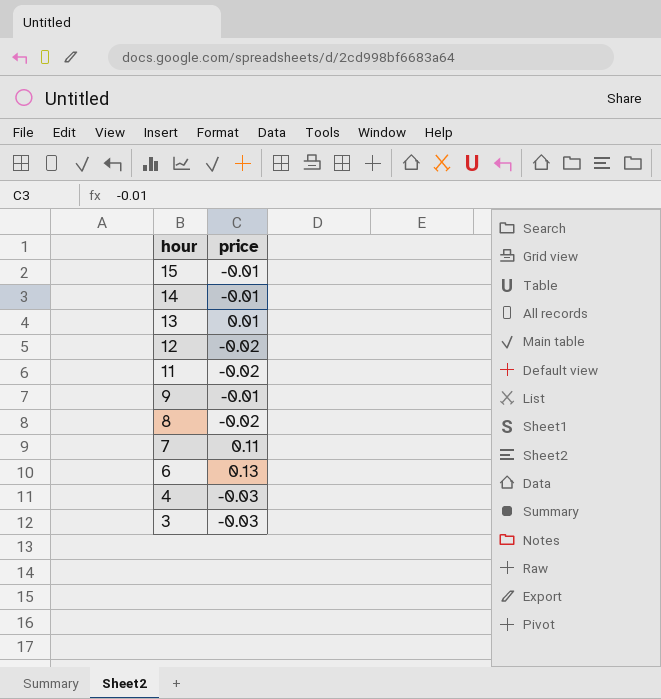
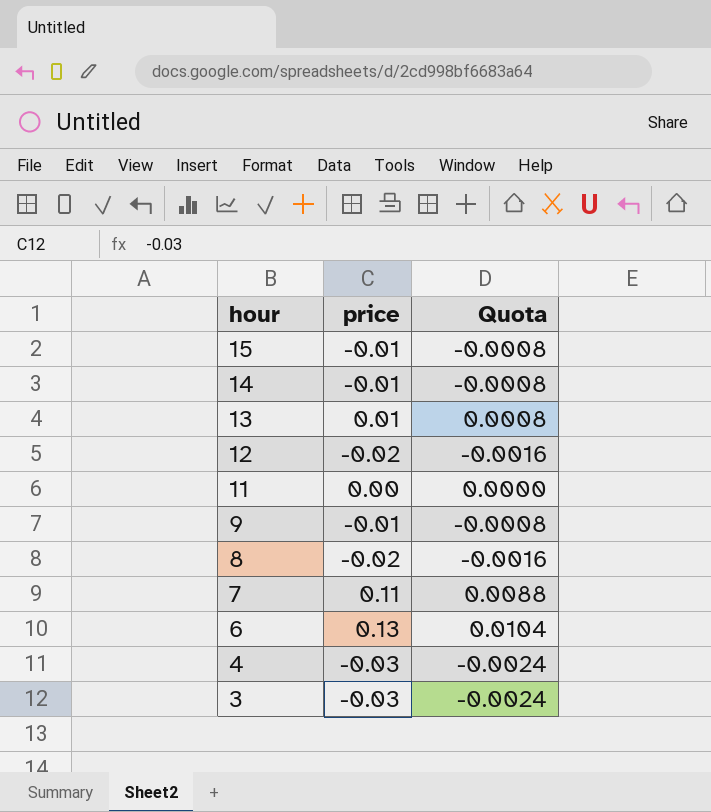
column Quota | formula: none -> [price] * 0.08
11 | price: -0.02 -> 0.00

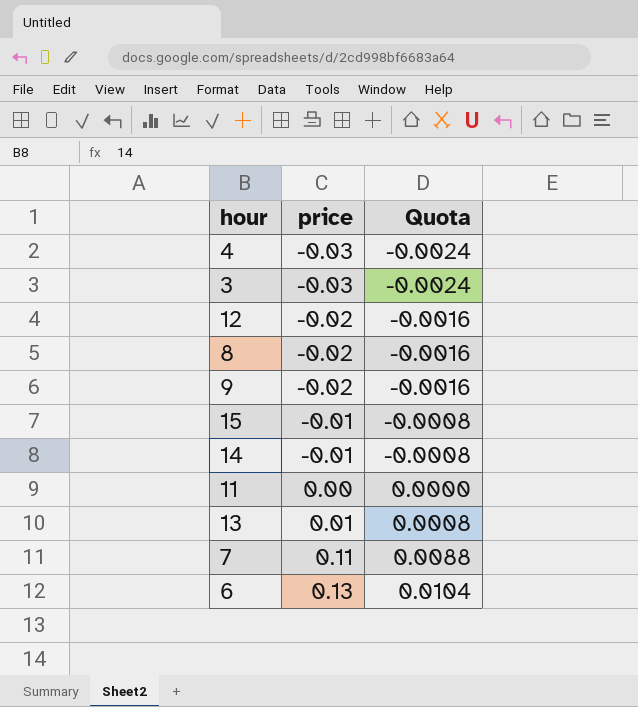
row order: hour descending -> price ascending
9 | price: -0.01 -> -0.02
9 | Quota: -0.0008 -> -0.0016

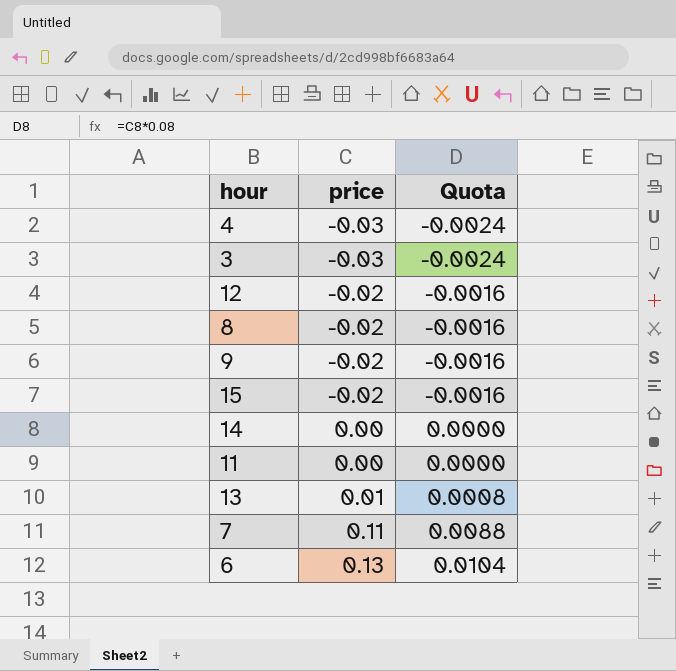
15 | price: -0.01 -> -0.02
15 | Quota: -0.0008 -> -0.0016
14 | price: -0.01 -> 0.00
14 | Quota: -0.0008 -> 0.0000

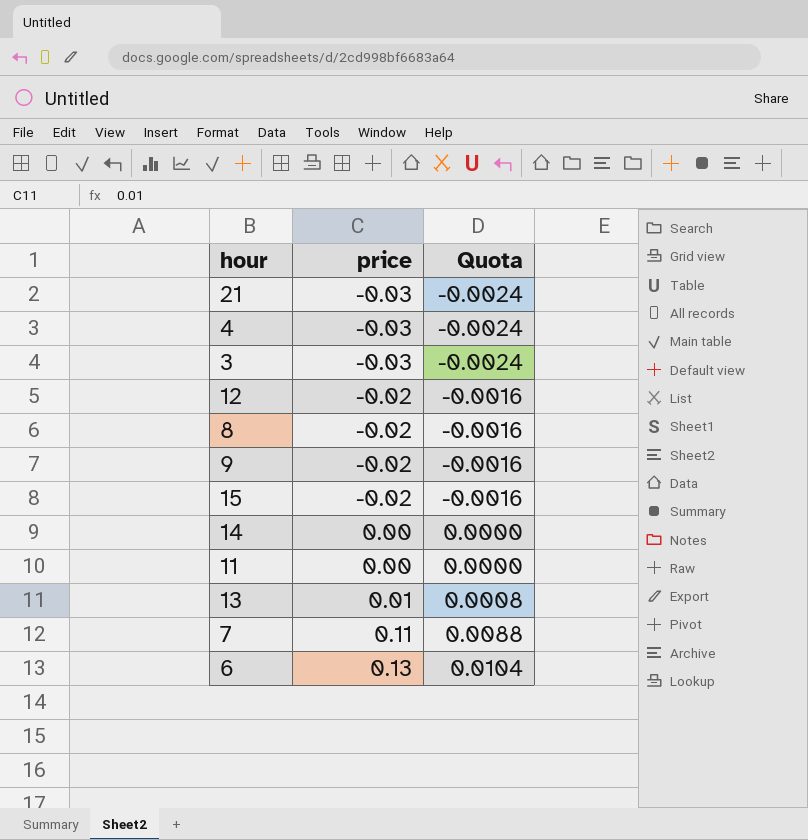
row 21: none -> -0.03 | -0.0024

